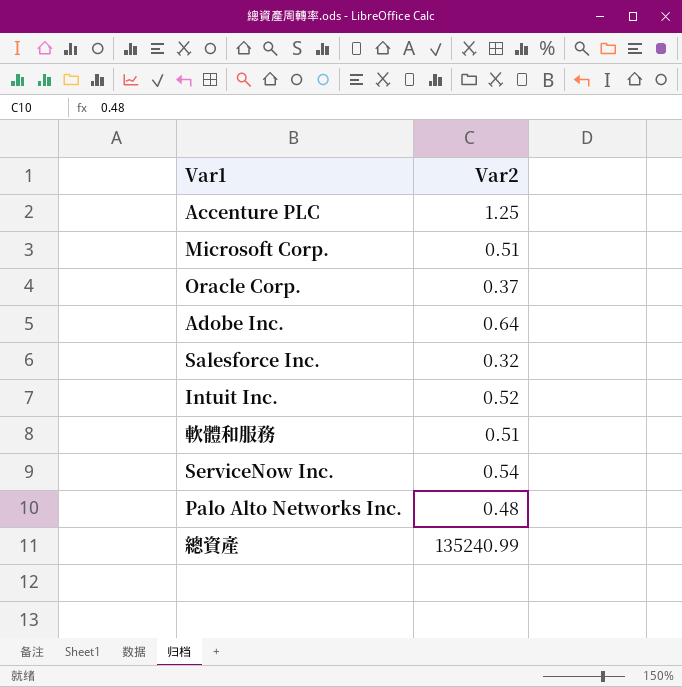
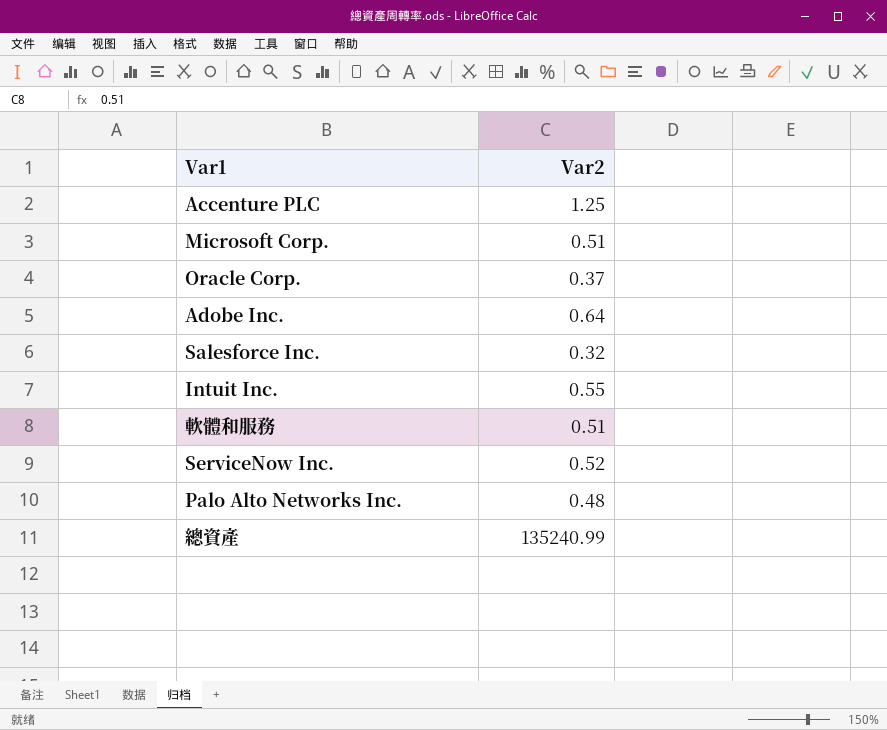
Intuit Inc. | Var2: 0.52 -> 0.55
ServiceNow Inc. | Var2: 0.54 -> 0.52

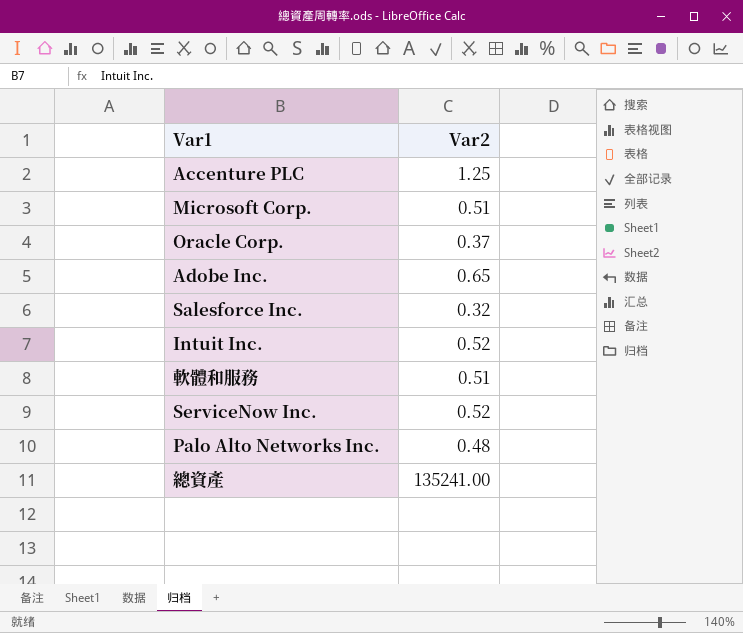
Adobe Inc. | Var2: 0.64 -> 0.65
Intuit Inc. | Var2: 0.55 -> 0.52
總資產 | Var2: 135240.99 -> 135241.00

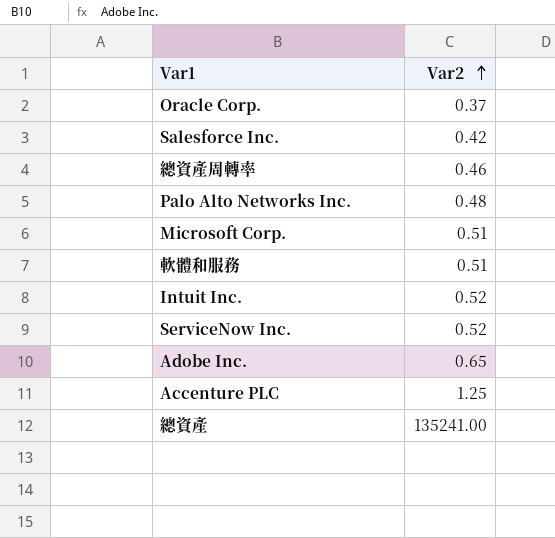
row order: none -> Var2 ascending
Salesforce Inc. | Var2: 0.32 -> 0.42
row 總資產周轉率: none -> 0.46

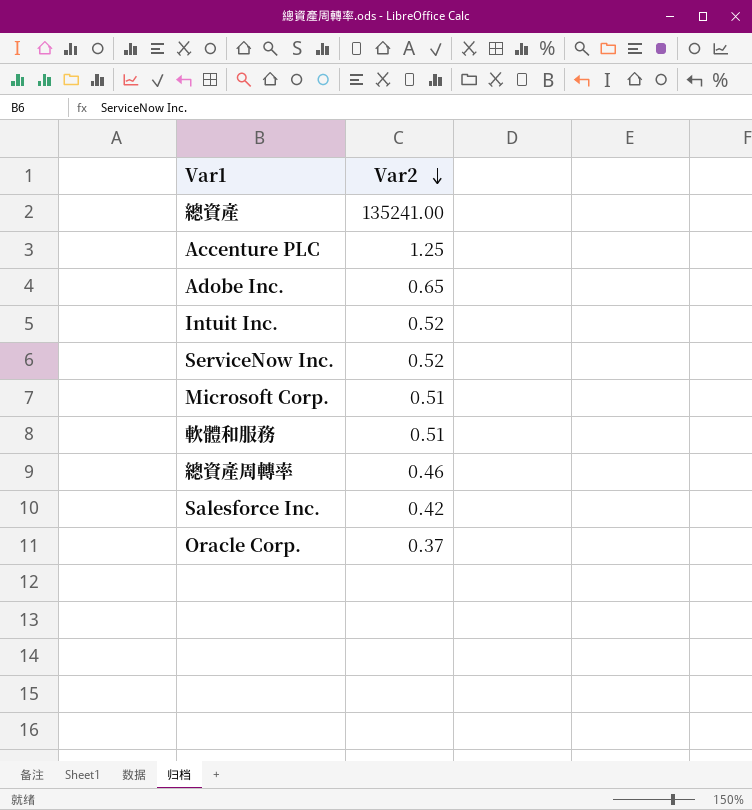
row order: Var2 ascending -> Var2 descending
row Palo Alto Networks Inc.: 0.48 -> none

